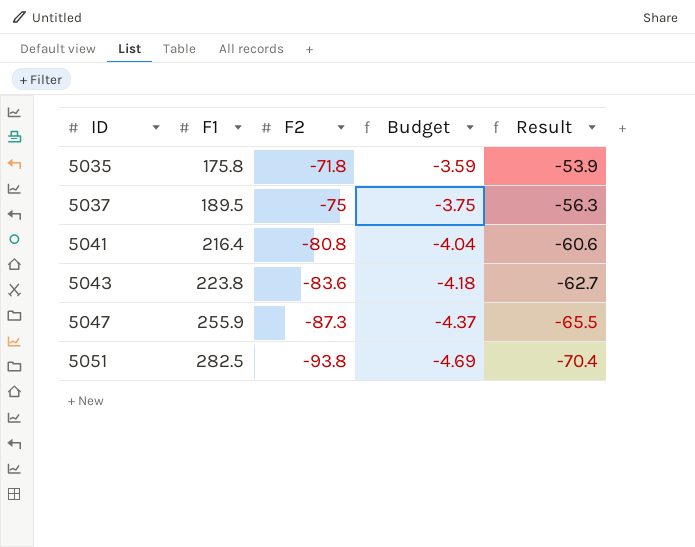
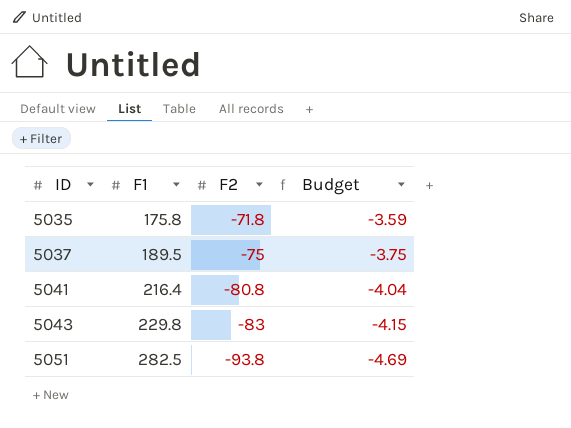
column Result | formula: [F2] * 0.75 -> none
row 5047: 255.9 | -87.3 | -4.37 | -65.5 -> none
5043 | F1: 223.8 -> 229.8
5043 | F2: -83.6 -> -83
5043 | Budget: -4.18 -> -4.15

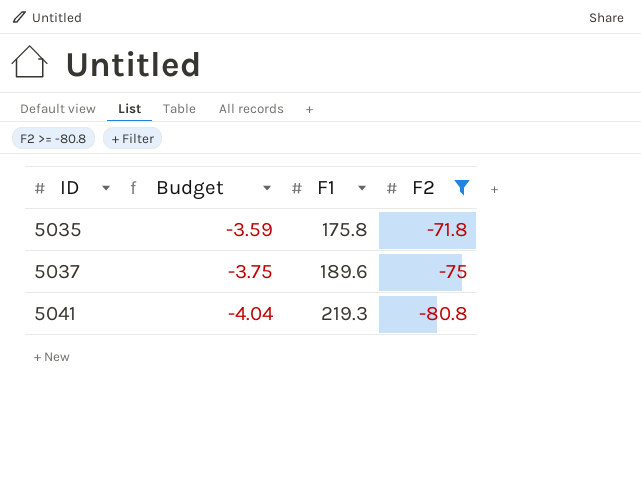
filter: none -> F2 >= -80.8
column Budget | position: 4 -> 2
5037 | F1: 189.5 -> 189.6
5041 | F1: 216.4 -> 219.3

